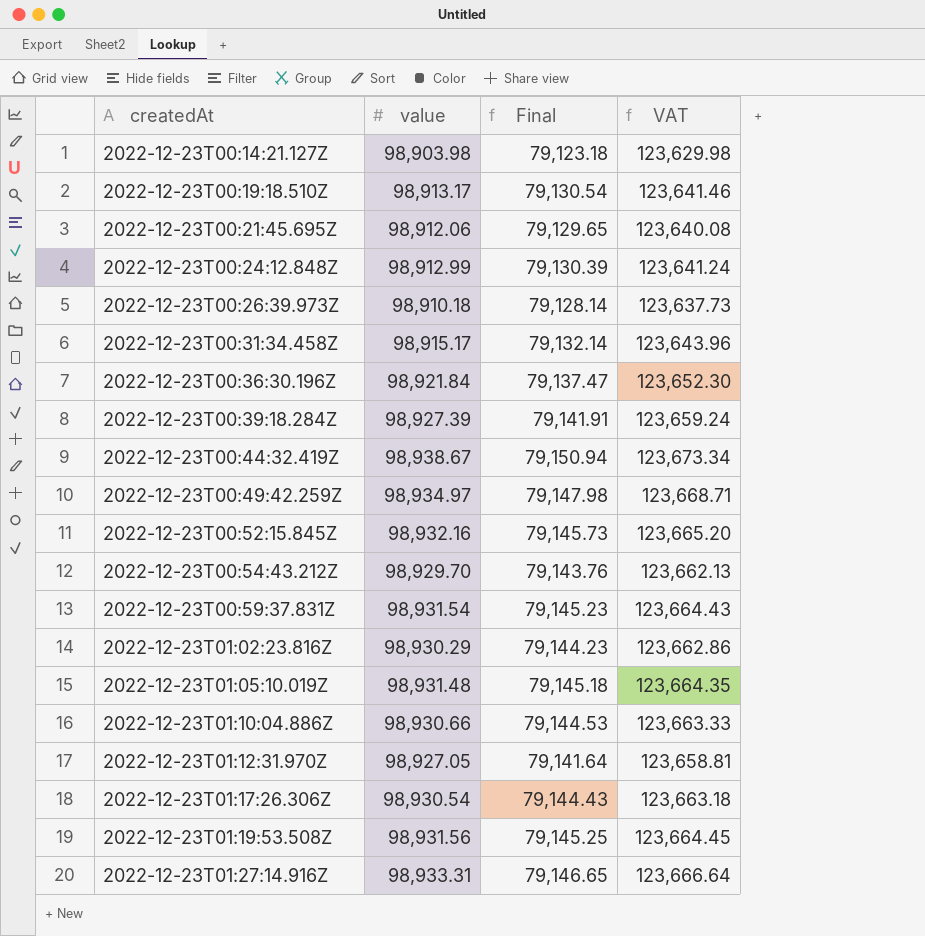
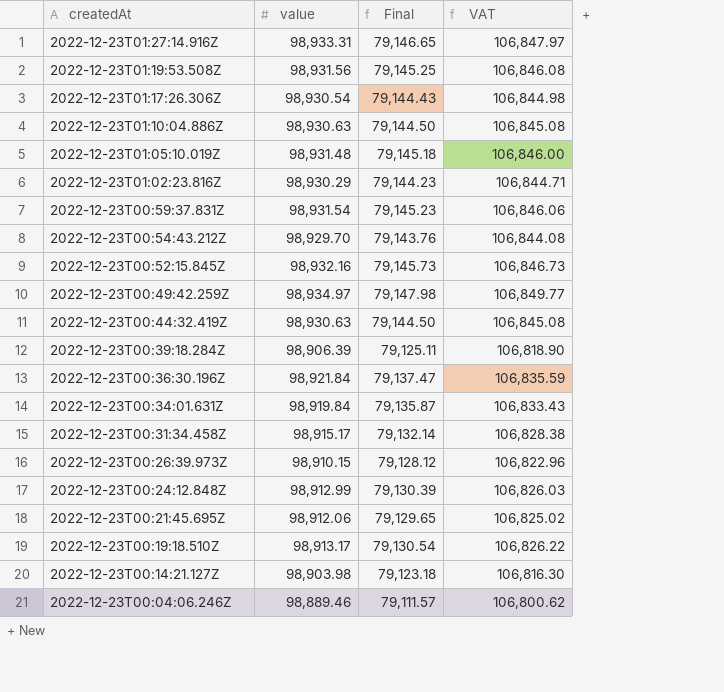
row order: createdAt ascending -> createdAt descending
column VAT | formula: [value] * 1.25 -> [value] * 1.08
row 2022-12-23T01:12:31.970Z: 98,927.05 | 79,141.64 | 123,658.81 -> none
2022-12-23T01:10:04.886Z | value: 98,930.66 -> 98,930.63
2022-12-23T01:10:04.886Z | Final: 79,144.53 -> 79,144.50
2022-12-23T00:44:32.419Z | value: 98,938.67 -> 98,930.63
2022-12-23T00:44:32.419Z | Final: 79,150.94 -> 79,144.50
2022-12-23T00:39:18.284Z | value: 98,927.39 -> 98,906.39
2022-12-23T00:39:18.284Z | Final: 79,141.91 -> 79,125.11
row 2022-12-23T00:34:01.631Z: none -> 98,919.84 | 79,135.87 | 106,833.43
2022-12-23T00:26:39.973Z | value: 98,910.18 -> 98,910.15
2022-12-23T00:26:39.973Z | Final: 79,128.14 -> 79,128.12
row 2022-12-23T00:04:06.246Z: none -> 98,889.46 | 79,111.57 | 106,800.62

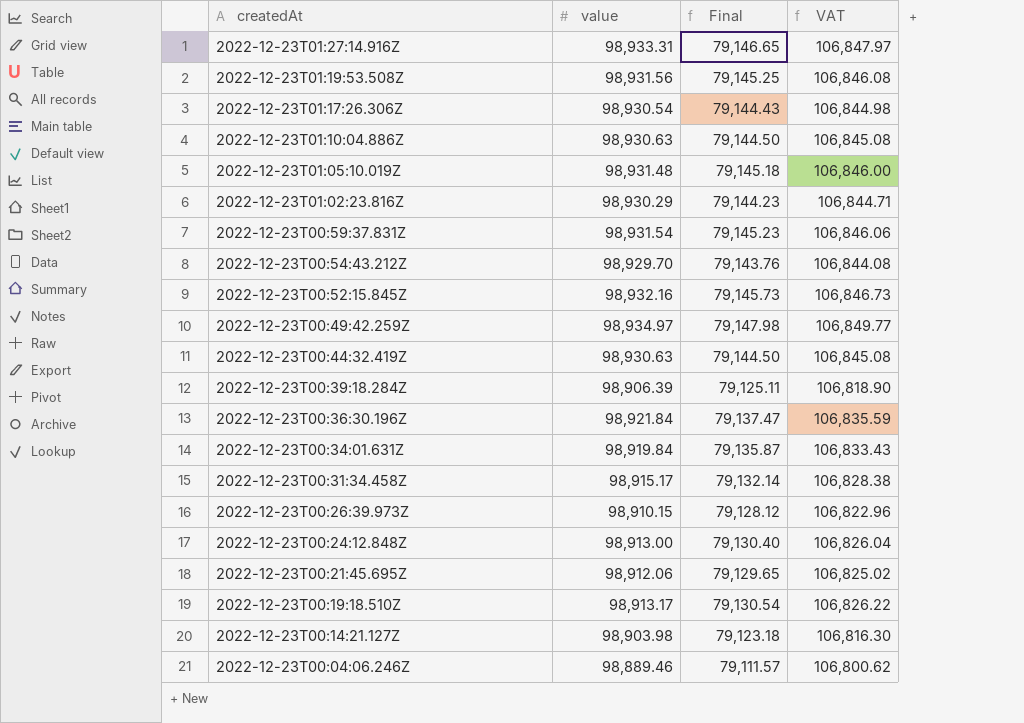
2022-12-23T00:24:12.848Z | value: 98,912.99 -> 98,913.00
2022-12-23T00:24:12.848Z | Final: 79,130.39 -> 79,130.40
2022-12-23T00:24:12.848Z | VAT: 106,826.03 -> 106,826.04

